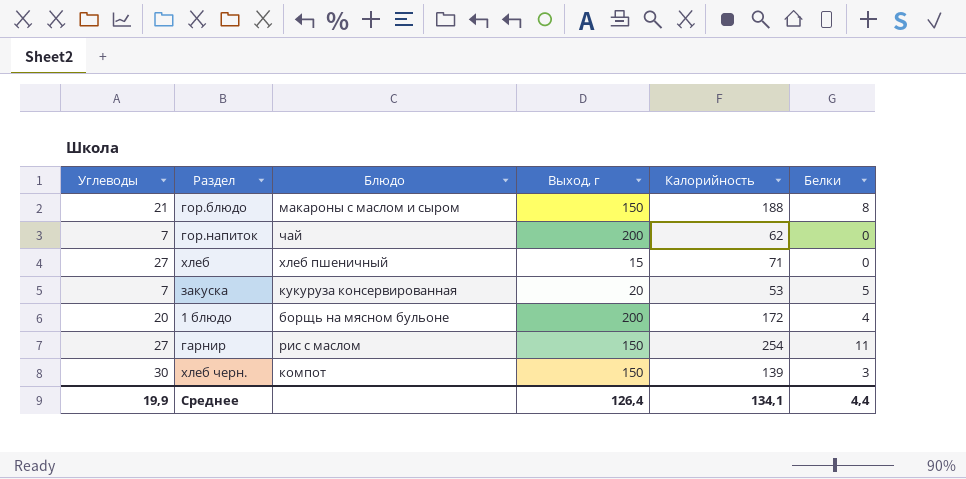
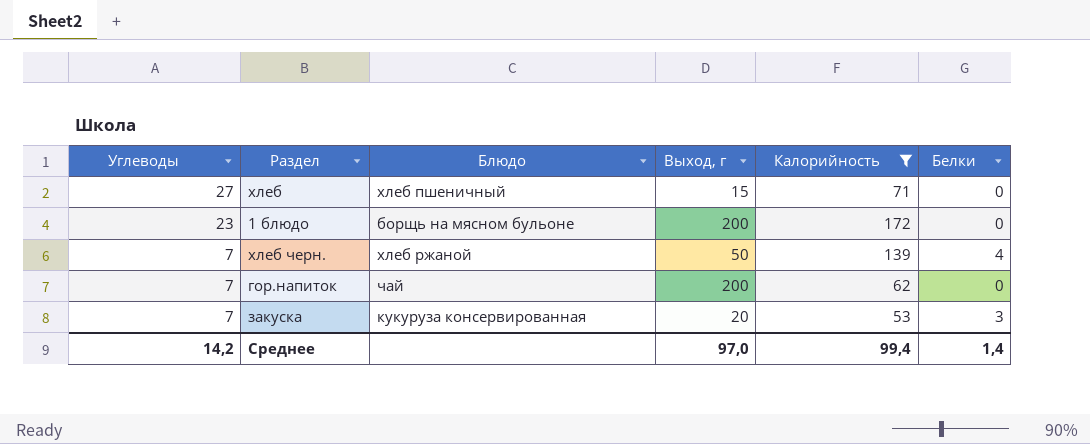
filter: none -> Калорийность <= 172
row order: none -> Углеводы descending
1 блюдо | Углеводы: 20 -> 23
1 блюдо | Белки: 4 -> 0
хлеб черн. | Углеводы: 30 -> 7
хлеб черн. | Блюдо: компот -> хлеб ржаной
хлеб черн. | Выход, г: 150 -> 50
хлеб черн. | Белки: 3 -> 4
закуска | Белки: 5 -> 3
Среднее | Углеводы: 19,9 -> 14,2
Среднее | Выход, г: 126,4 -> 97,0
Среднее | Калорийность: 134,1 -> 99,4
Среднее | Белки: 4,4 -> 1,4

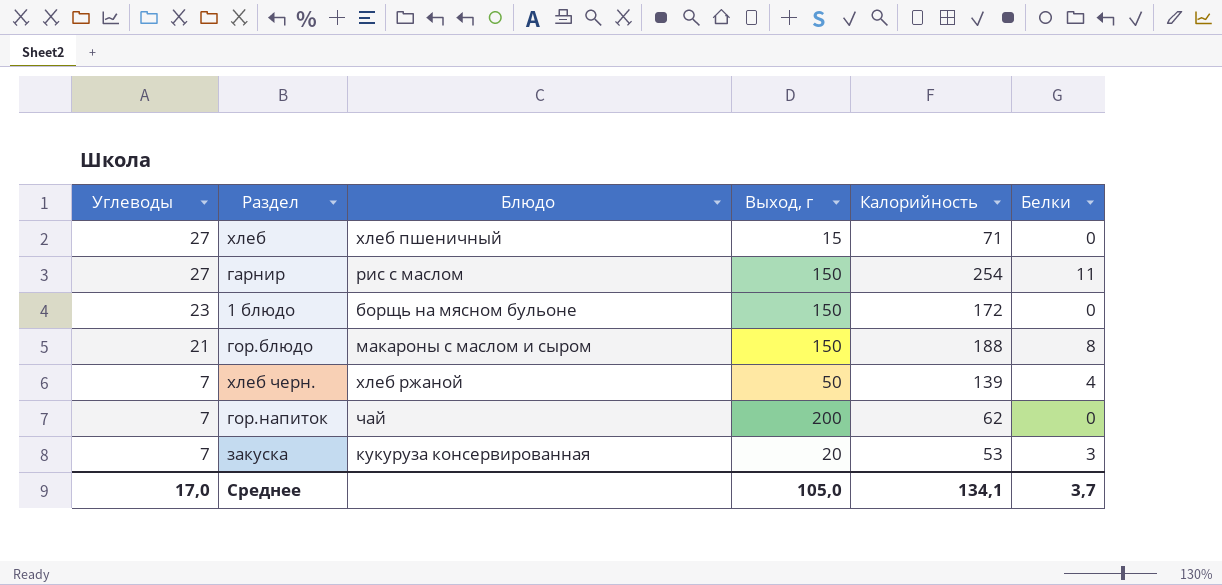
filter: Калорийность <= 172 -> none
1 блюдо | Выход, г: 200 -> 150
Среднее | Углеводы: 14,2 -> 17,0
Среднее | Выход, г: 97,0 -> 105,0
Среднее | Калорийность: 99,4 -> 134,1
Среднее | Белки: 1,4 -> 3,7

